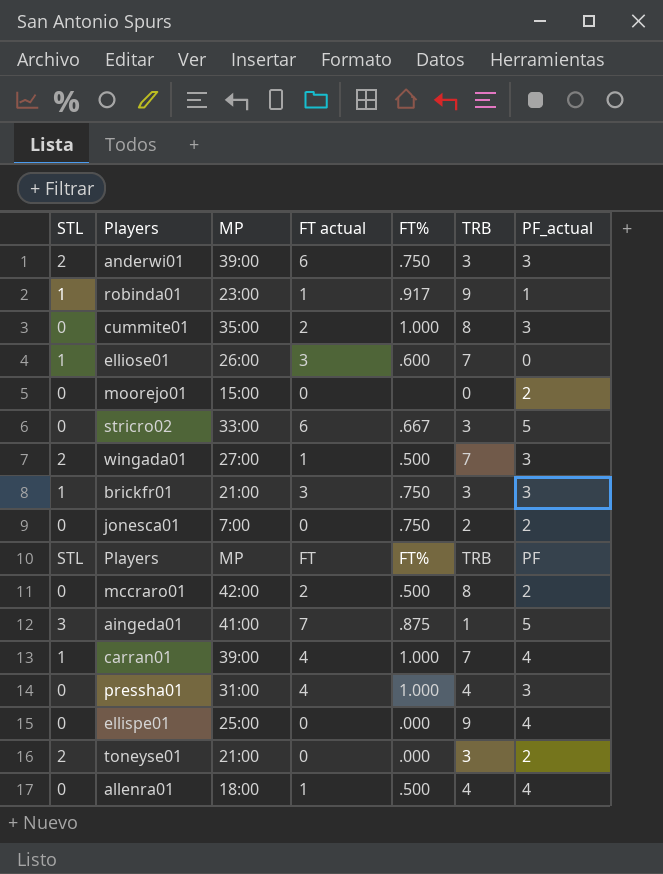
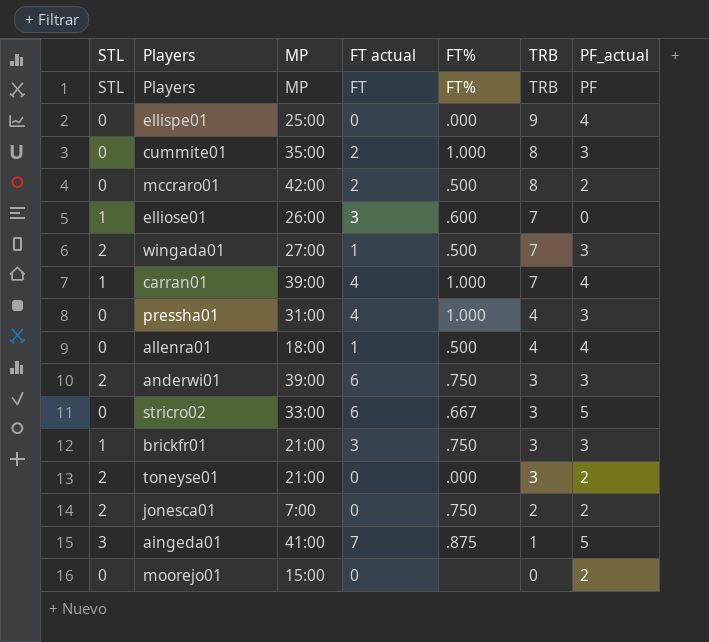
row order: none -> TRB descending
row robinda01: 1 | 23:00 | 1 | .917 | 9 | 1 -> none
jonesca01 | STL: 0 -> 2

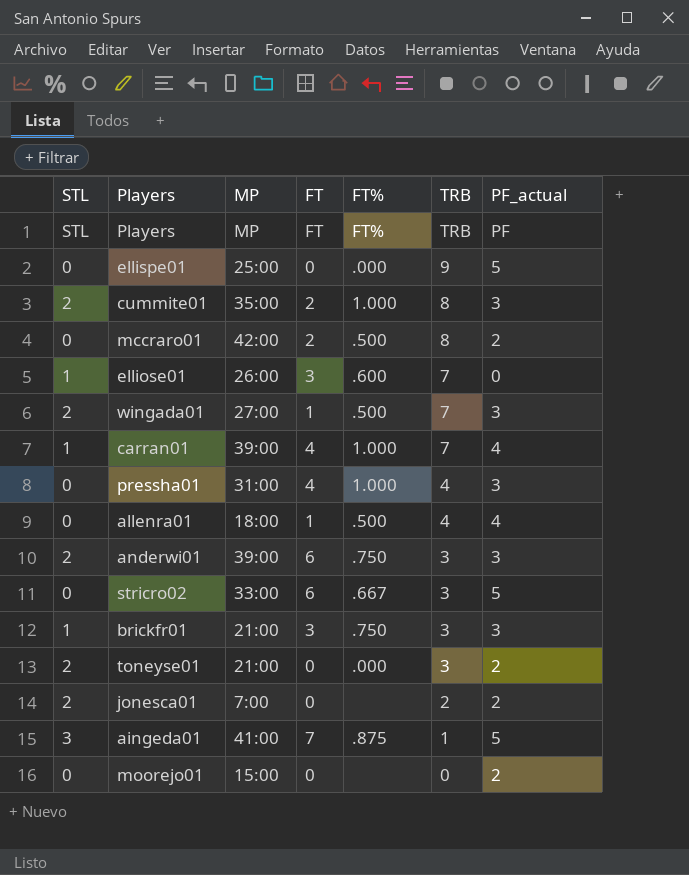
column name: FT actual -> FT
ellispe01 | PF_actual: 4 -> 5
cummite01 | STL: 0 -> 2
jonesca01 | FT%: .750 -> none

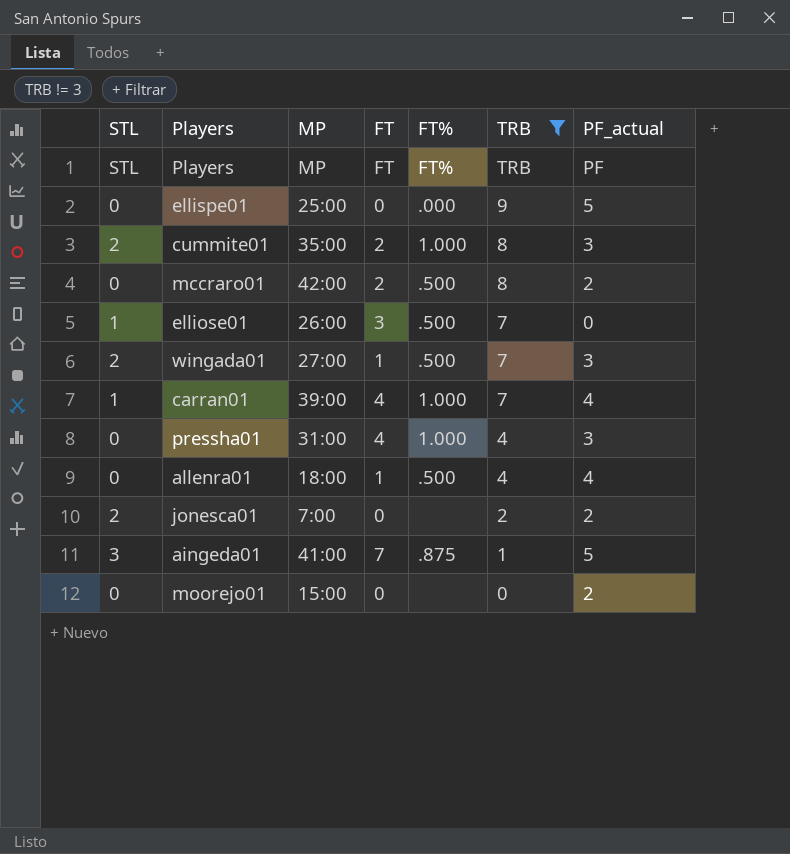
filter: none -> TRB != 3
elliose01 | FT%: .600 -> .500

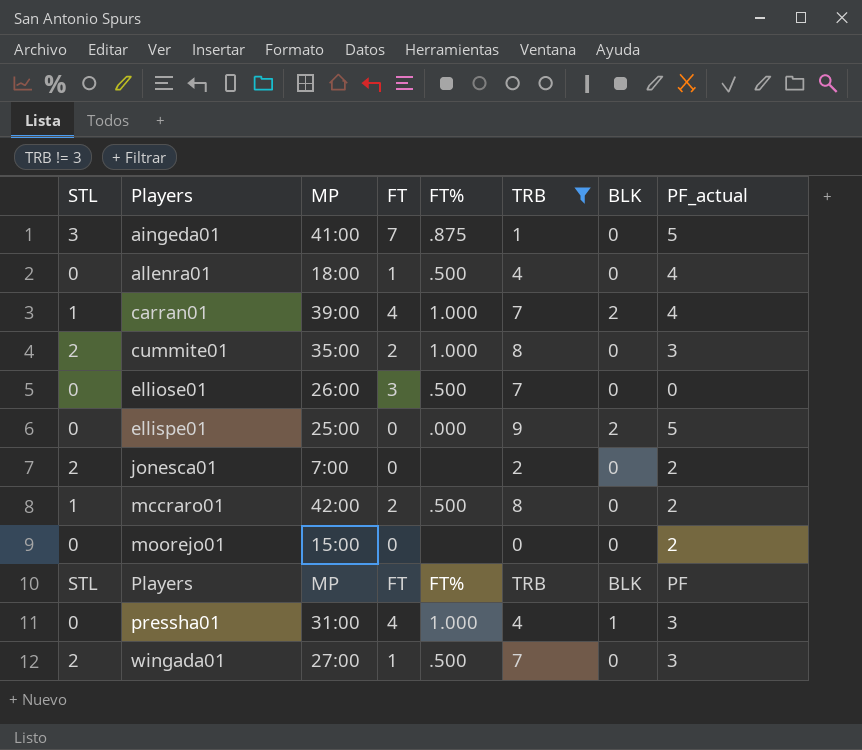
row order: TRB descending -> Players ascending
column BLK | position: none -> 7
elliose01 | STL: 1 -> 0
mccraro01 | STL: 0 -> 1

